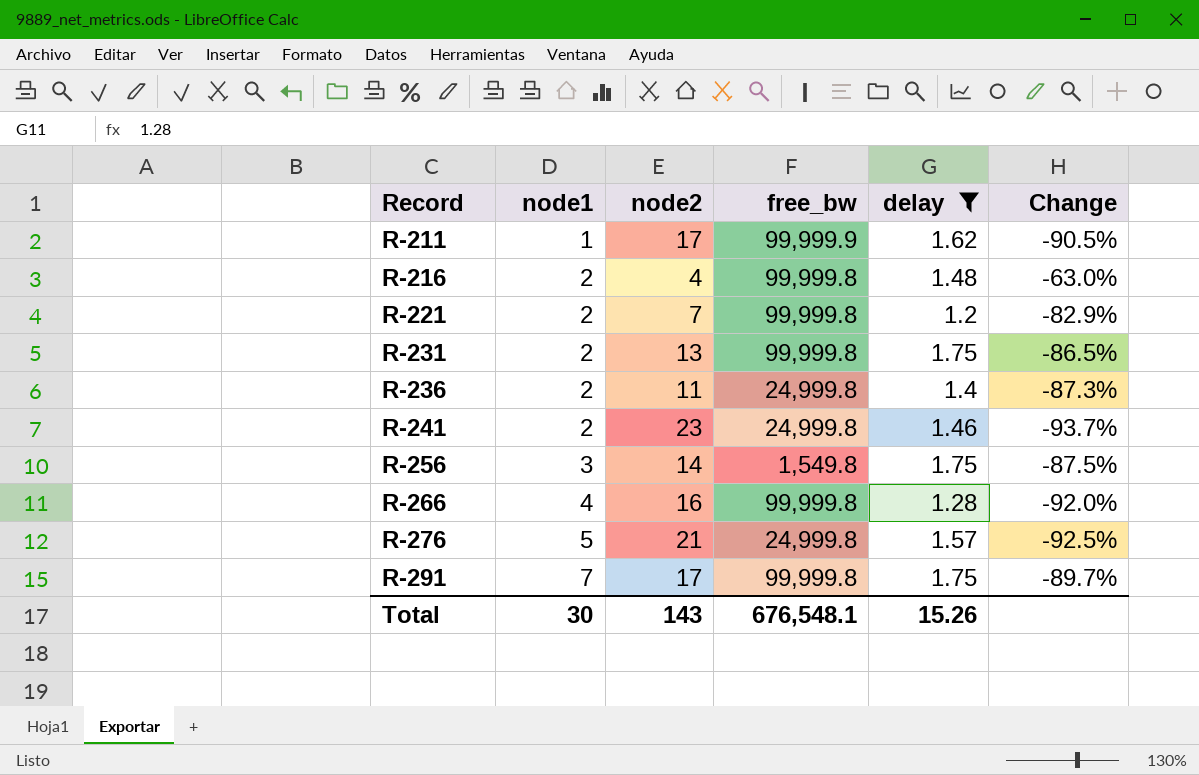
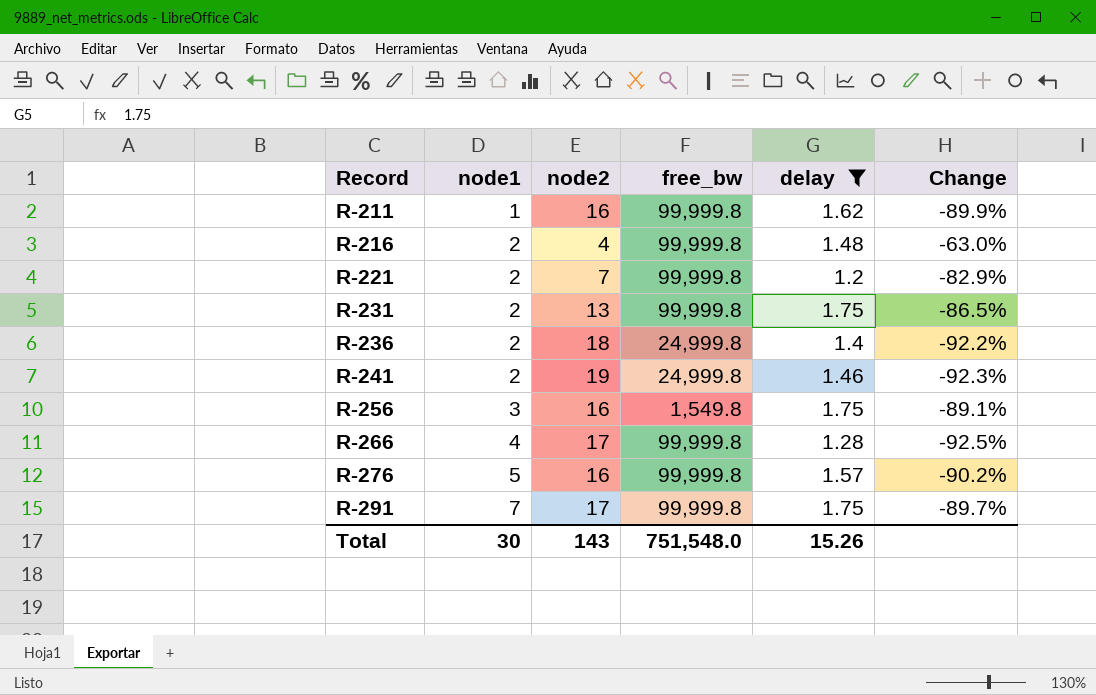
R-211 | node2: 17 -> 16
R-211 | free_bw: 99,999.9 -> 99,999.8
R-211 | Change: -90.5% -> -89.9%
R-236 | node2: 11 -> 18
R-236 | Change: -87.3% -> -92.2%
R-241 | node2: 23 -> 19
R-241 | Change: -93.7% -> -92.3%
R-256 | node2: 14 -> 16
R-256 | Change: -87.5% -> -89.1%
R-266 | node2: 16 -> 17
R-266 | Change: -92.0% -> -92.5%
R-276 | node2: 21 -> 16
R-276 | free_bw: 24,999.8 -> 99,999.8
R-276 | Change: -92.5% -> -90.2%
Total | free_bw: 676,548.1 -> 751,548.0

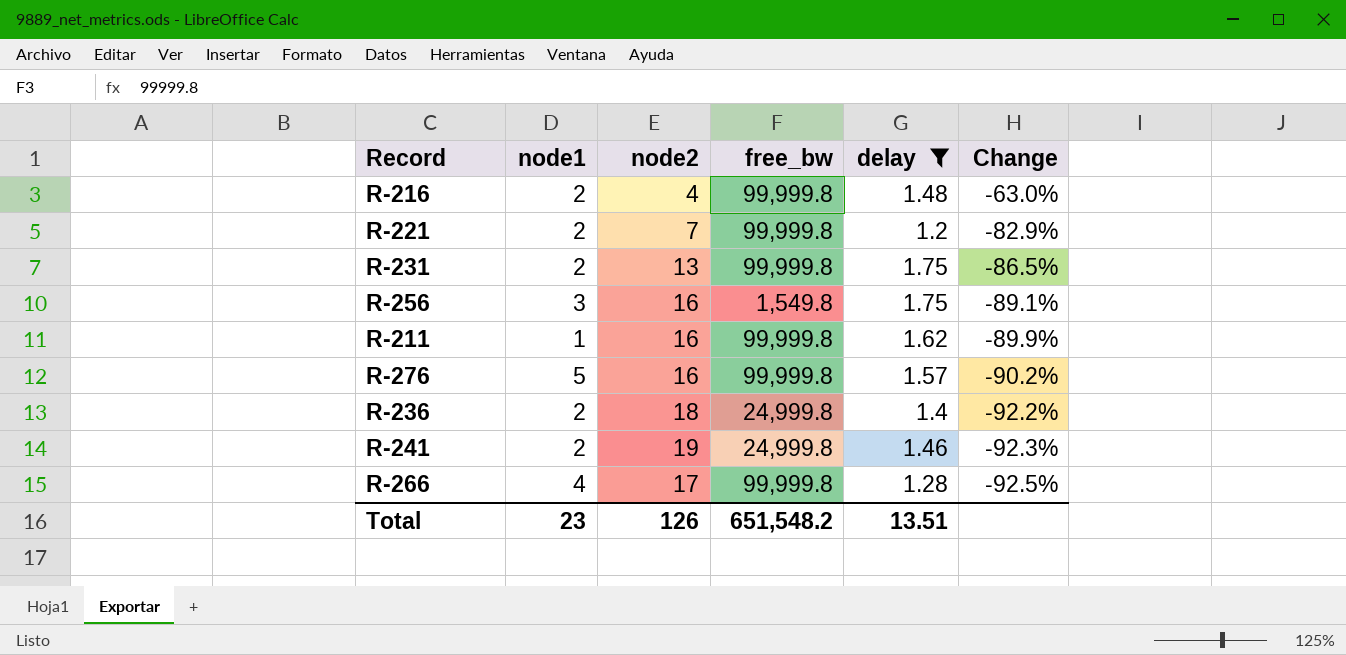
row order: Record ascending -> Change descending
row R-291: 7 | 17 | 99,999.8 | 1.75 | -89.7% -> none
Total | node1: 30 -> 23
Total | node2: 143 -> 126
Total | free_bw: 751,548.0 -> 651,548.2
Total | delay: 15.26 -> 13.51

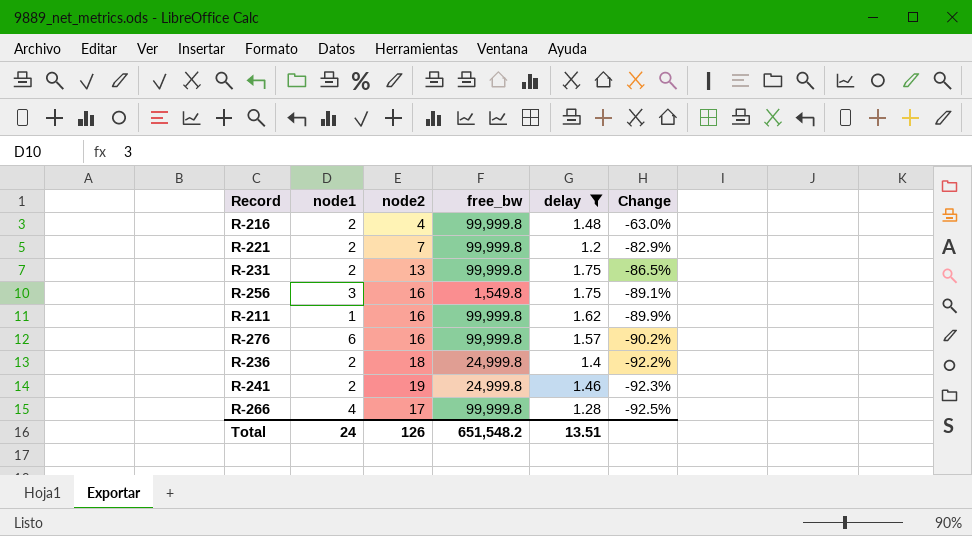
R-276 | node1: 5 -> 6
Total | node1: 23 -> 24

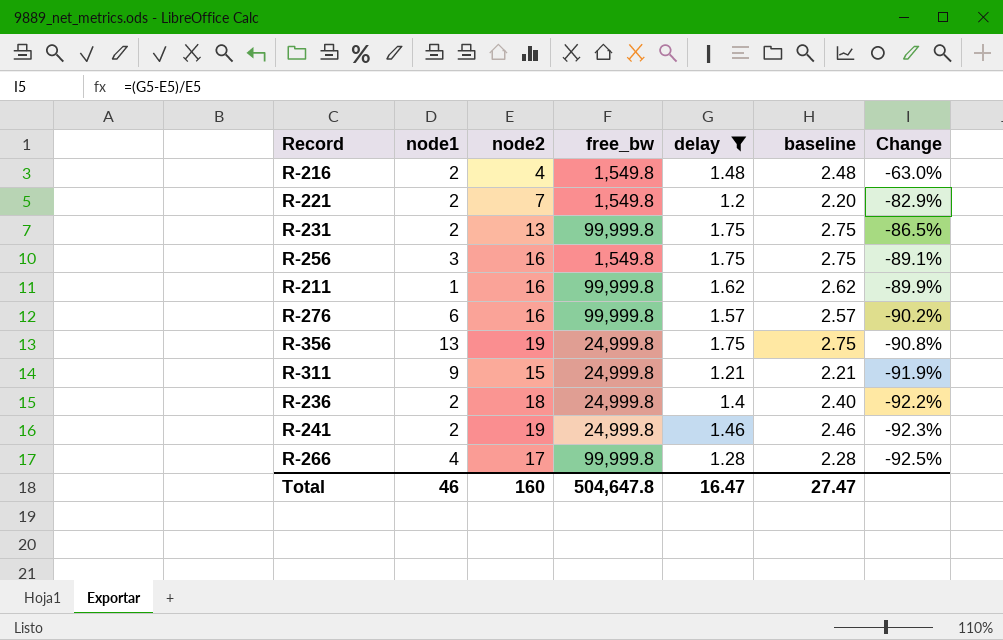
column baseline | formula: none -> [delay] + 1
R-216 | free_bw: 99,999.8 -> 1,549.8
R-221 | free_bw: 99,999.8 -> 1,549.8
row R-356: none -> 13 | 19 | 24,999.8 | 1.75 | 2.75 | -90.8%
row R-311: none -> 9 | 15 | 24,999.8 | 1.21 | 2.21 | -91.9%
Total | node1: 24 -> 46
Total | node2: 126 -> 160
Total | free_bw: 651,548.2 -> 504,647.8
Total | delay: 13.51 -> 16.47

